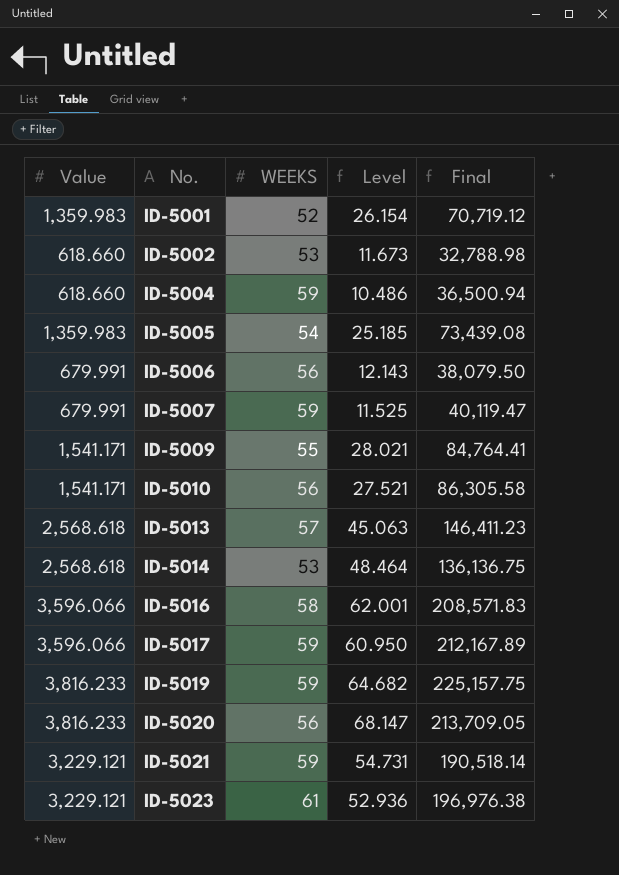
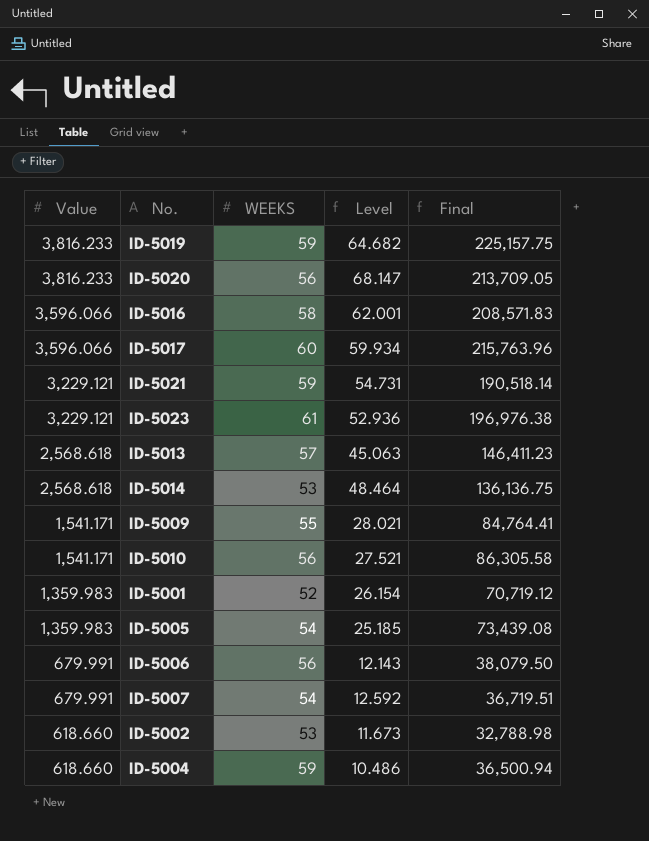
row order: No. ascending -> Value descending
ID-5017 | WEEKS: 59 -> 60
ID-5017 | Level: 60.950 -> 59.934
ID-5017 | Final: 212,167.89 -> 215,763.96
ID-5007 | WEEKS: 59 -> 54
ID-5007 | Level: 11.525 -> 12.592
ID-5007 | Final: 40,119.47 -> 36,719.51

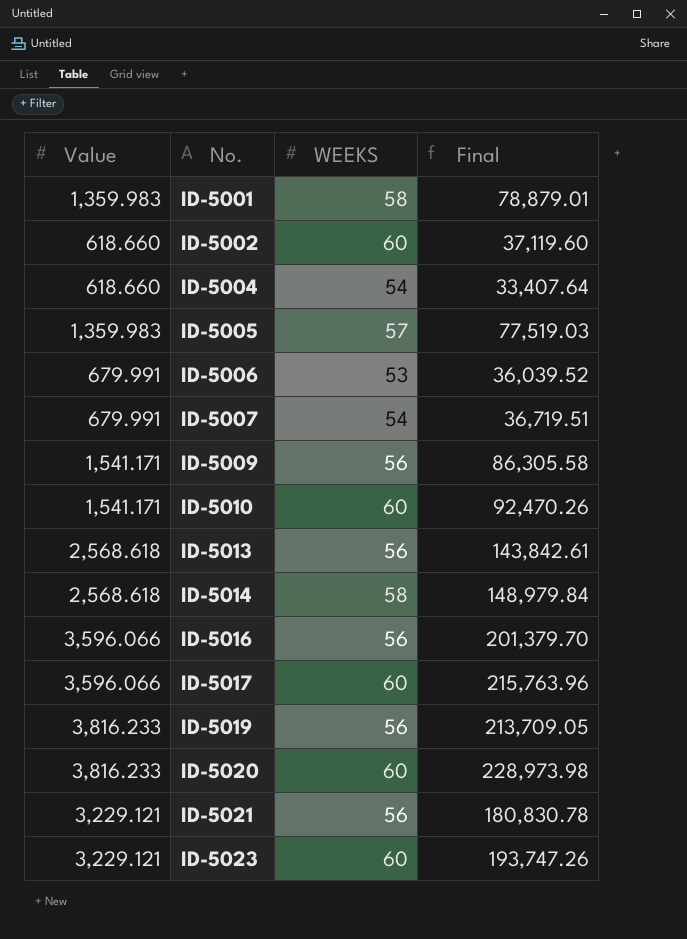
row order: Value descending -> No. ascending
column Level | formula: [Value] / [WEEKS] -> none
ID-5001 | WEEKS: 52 -> 58
ID-5001 | Final: 70,719.12 -> 78,879.01
ID-5002 | WEEKS: 53 -> 60
ID-5002 | Final: 32,788.98 -> 37,119.60
ID-5004 | WEEKS: 59 -> 54
ID-5004 | Final: 36,500.94 -> 33,407.64
ID-5005 | WEEKS: 54 -> 57
ID-5005 | Final: 73,439.08 -> 77,519.03
ID-5006 | WEEKS: 56 -> 53
ID-5006 | Final: 38,079.50 -> 36,039.52
ID-5009 | WEEKS: 55 -> 56
ID-5009 | Final: 84,764.41 -> 86,305.58
ID-5010 | WEEKS: 56 -> 60
ID-5010 | Final: 86,305.58 -> 92,470.26
ID-5013 | WEEKS: 57 -> 56
ID-5013 | Final: 146,411.23 -> 143,842.61
ID-5014 | WEEKS: 53 -> 58
ID-5014 | Final: 136,136.75 -> 148,979.84
ID-5016 | WEEKS: 58 -> 56
ID-5016 | Final: 208,571.83 -> 201,379.70
ID-5019 | WEEKS: 59 -> 56
ID-5019 | Final: 225,157.75 -> 213,709.05
ID-5020 | WEEKS: 56 -> 60
ID-5020 | Final: 213,709.05 -> 228,973.98
ID-5021 | WEEKS: 59 -> 56
ID-5021 | Final: 190,518.14 -> 180,830.78
ID-5023 | WEEKS: 61 -> 60
ID-5023 | Final: 196,976.38 -> 193,747.26

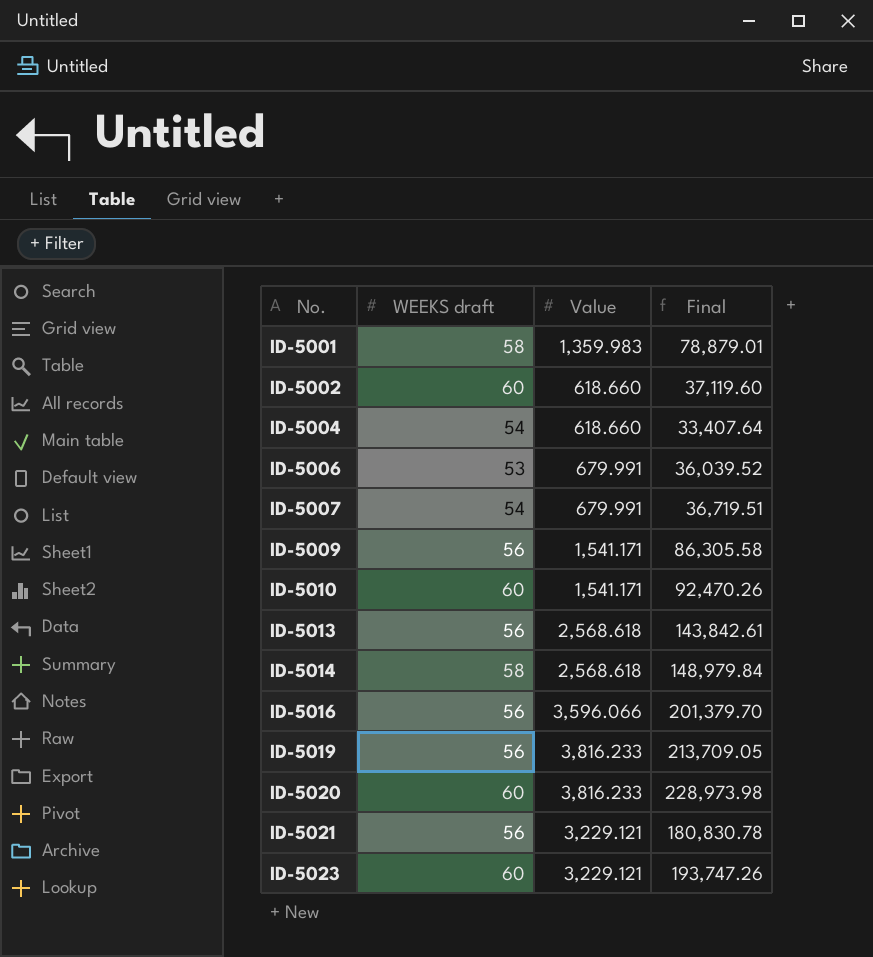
column name: WEEKS -> WEEKS draft
column Value | position: 1 -> 3
row ID-5005: 1,359.983 | 57 | 77,519.03 -> none
row ID-5017: 3,596.066 | 60 | 215,763.96 -> none

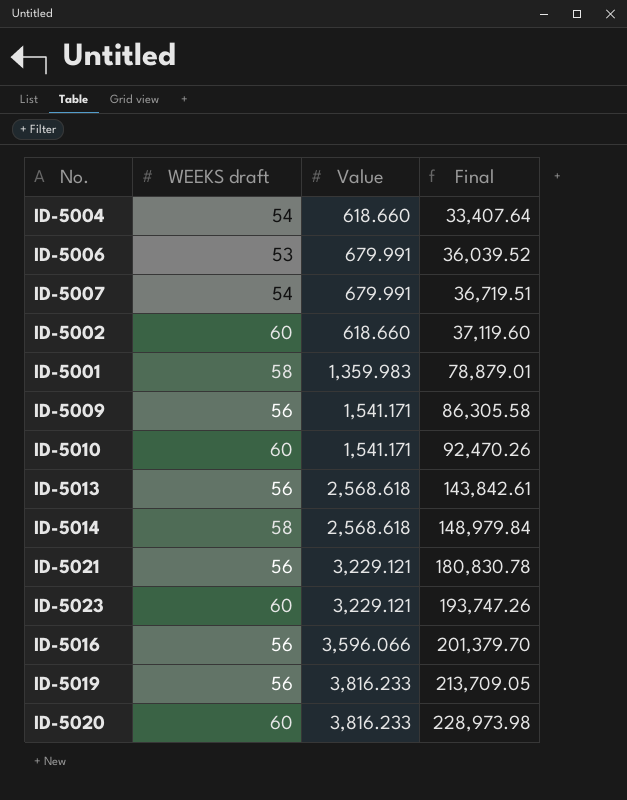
row order: No. ascending -> Final ascending

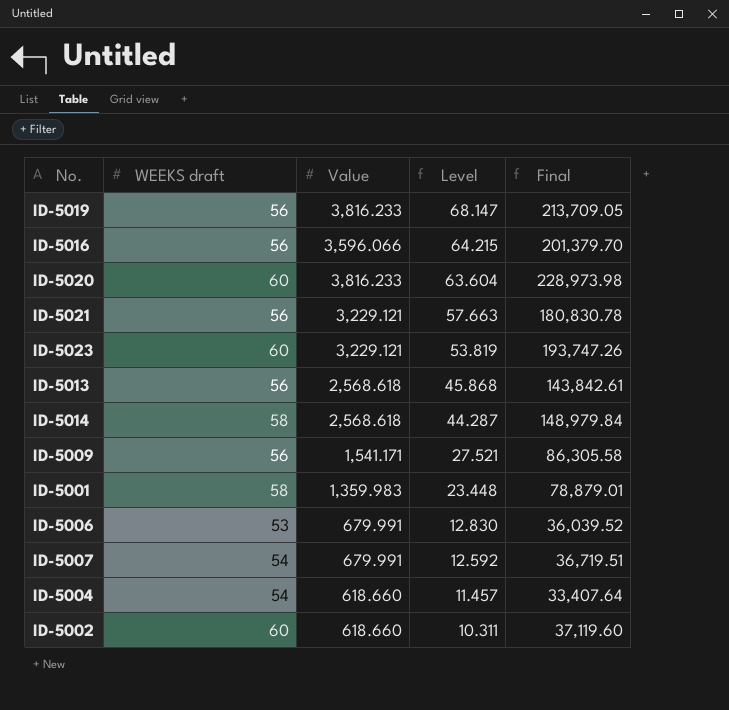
row order: Final ascending -> Level descending
column Level | formula: none -> [Value] / [WEEKS draft]
row ID-5010: 60 | 1,541.171 | 92,470.26 -> none

